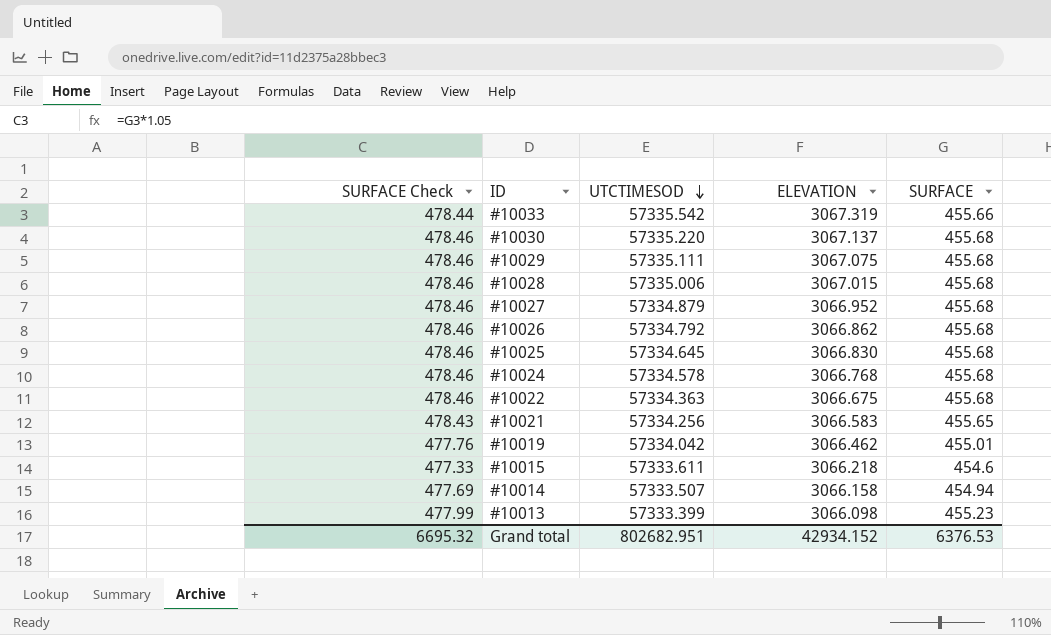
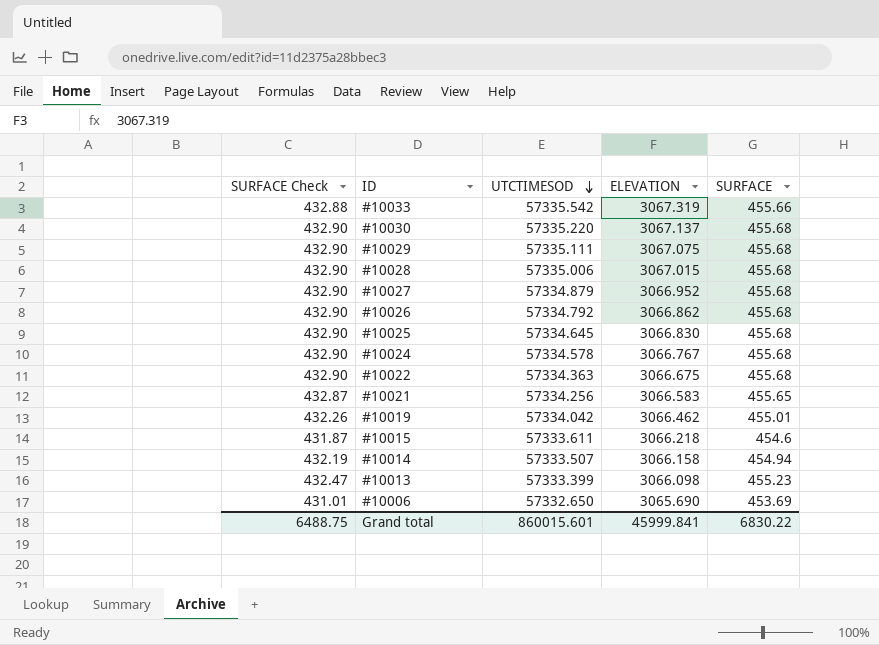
column SURFACE Check | formula: [SURFACE] * 1.05 -> [SURFACE] * 0.95
#10024 | ELEVATION: 3066.768 -> 3066.767
row #10006: none -> 431.01 | 57332.650 | 3065.690 | 453.69
Grand total | SURFACE Check: 6695.32 -> 6488.75
Grand total | UTCTIMESOD: 802682.951 -> 860015.601
Grand total | ELEVATION: 42934.152 -> 45999.841
Grand total | SURFACE: 6376.53 -> 6830.22

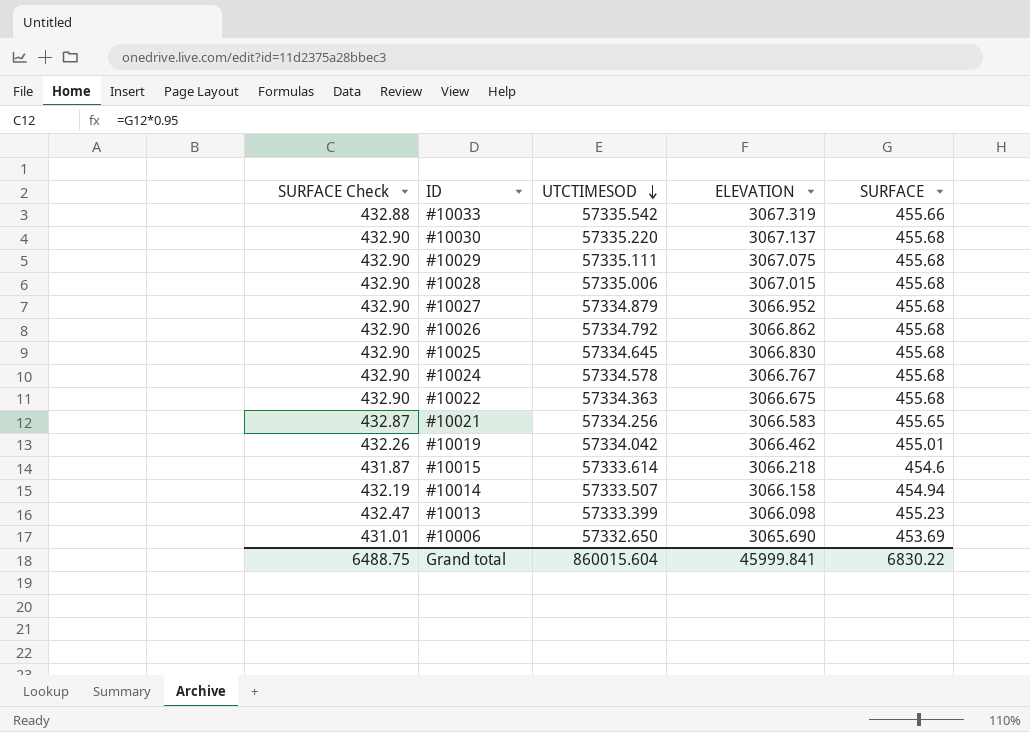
#10015 | UTCTIMESOD: 57333.611 -> 57333.614
Grand total | UTCTIMESOD: 860015.601 -> 860015.604

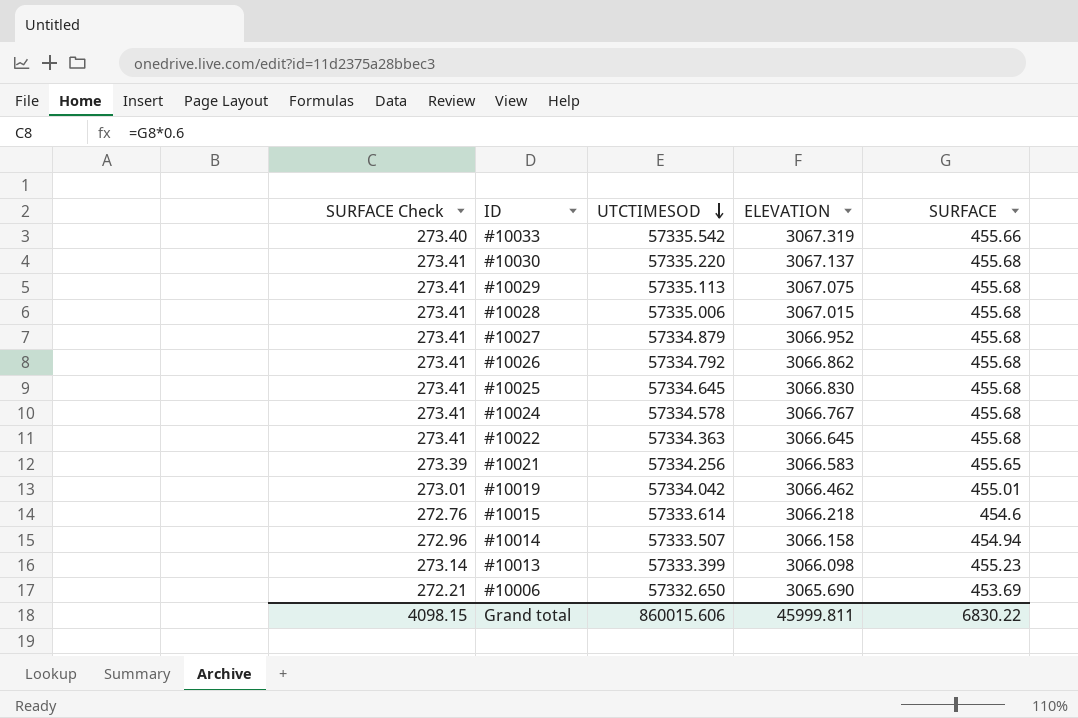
column SURFACE Check | formula: [SURFACE] * 0.95 -> [SURFACE] * 0.6
#10029 | UTCTIMESOD: 57335.111 -> 57335.113
#10022 | ELEVATION: 3066.675 -> 3066.645
Grand total | SURFACE Check: 6488.75 -> 4098.15
Grand total | UTCTIMESOD: 860015.604 -> 860015.606
Grand total | ELEVATION: 45999.841 -> 45999.811

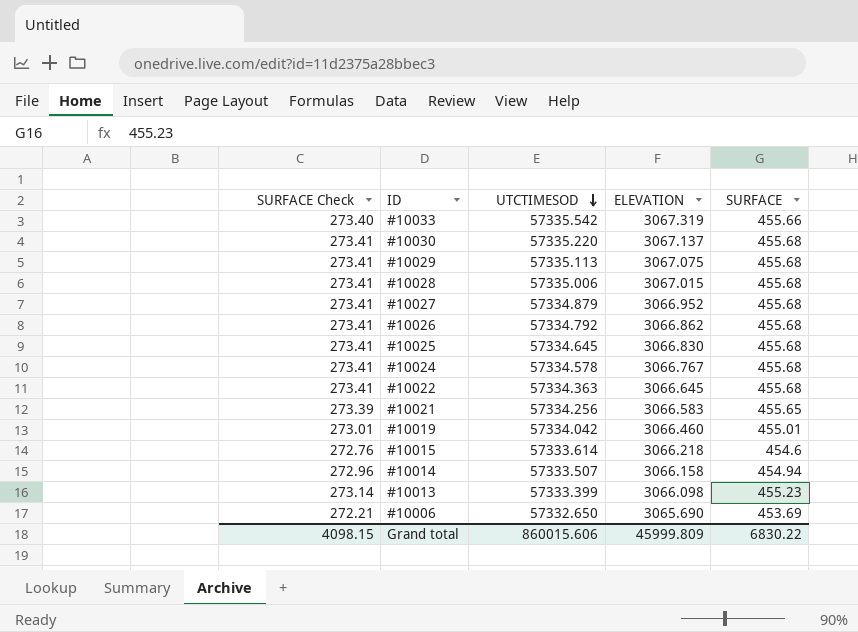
#10019 | ELEVATION: 3066.462 -> 3066.460
Grand total | ELEVATION: 45999.811 -> 45999.809

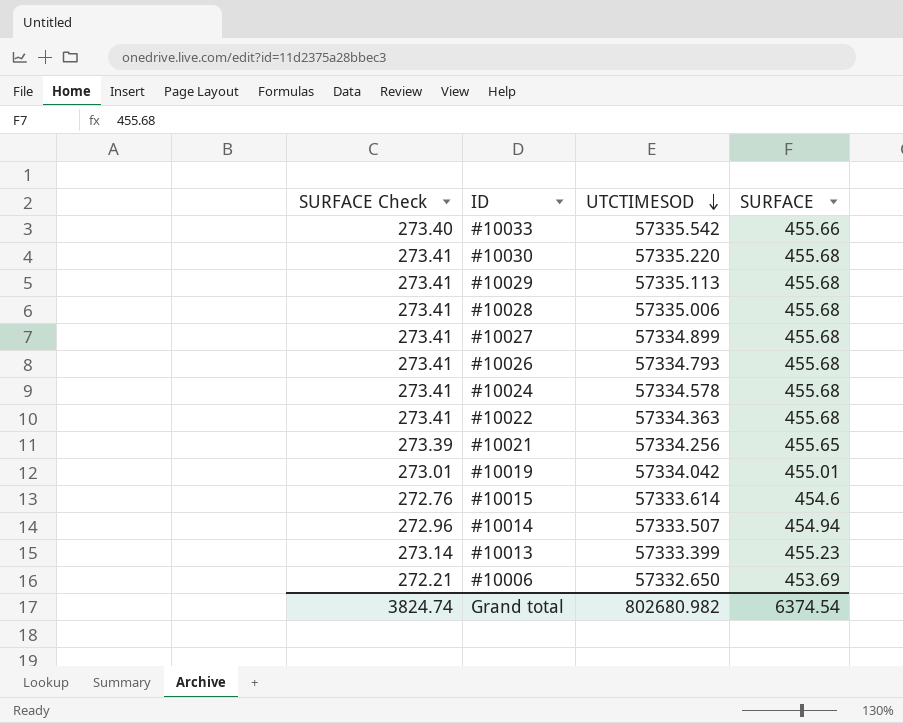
column ELEVATION | position: 4 -> none
row #10025: 273.41 | 57334.645 | 3066.830 | 455.68 -> none
#10027 | UTCTIMESOD: 57334.879 -> 57334.899
#10026 | UTCTIMESOD: 57334.792 -> 57334.793
Grand total | SURFACE Check: 4098.15 -> 3824.74
Grand total | UTCTIMESOD: 860015.606 -> 802680.982
Grand total | SURFACE: 6830.22 -> 6374.54

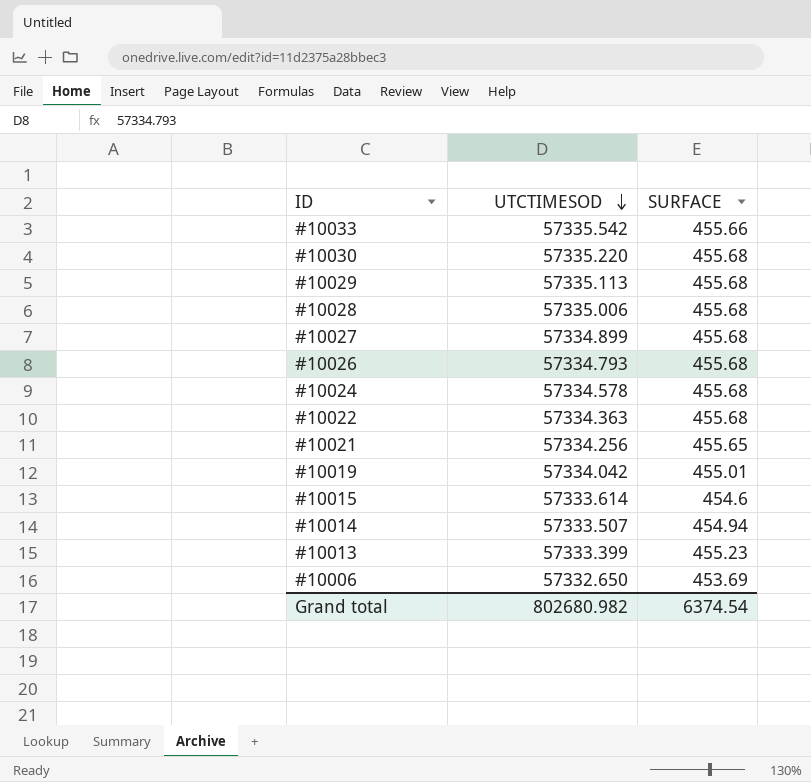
column SURFACE Check | formula: [SURFACE] * 0.6 -> none

